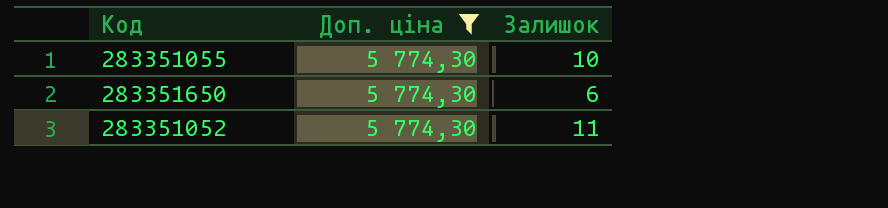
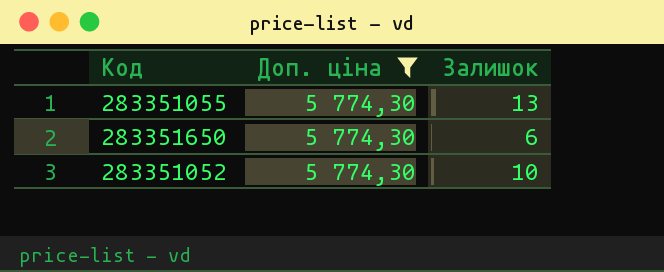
283351055 | Залишок: 10 -> 13
283351052 | Залишок: 11 -> 10

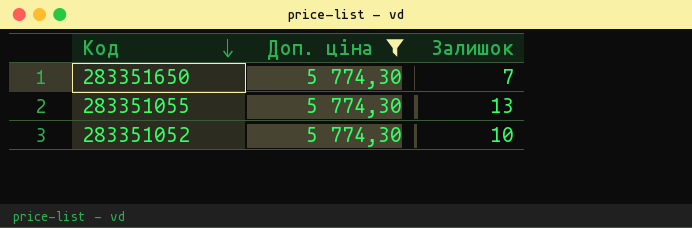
row order: none -> Код descending
283351650 | Залишок: 6 -> 7

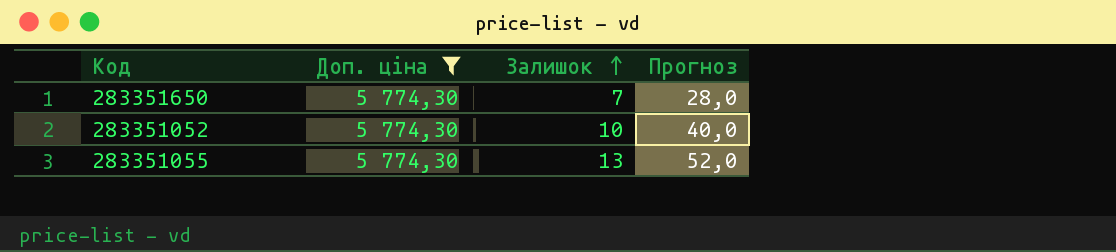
row order: Код descending -> Залишок ascending
column Прогноз | formula: none -> [Залишок] * 4

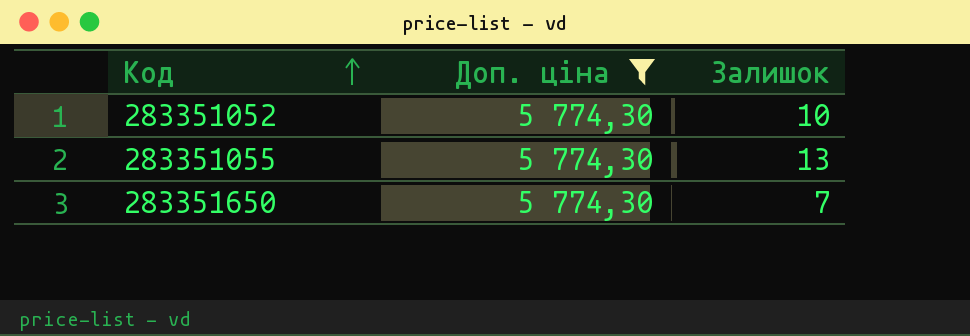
row order: Залишок ascending -> Код ascending
column Прогноз | formula: [Залишок] * 4 -> none

